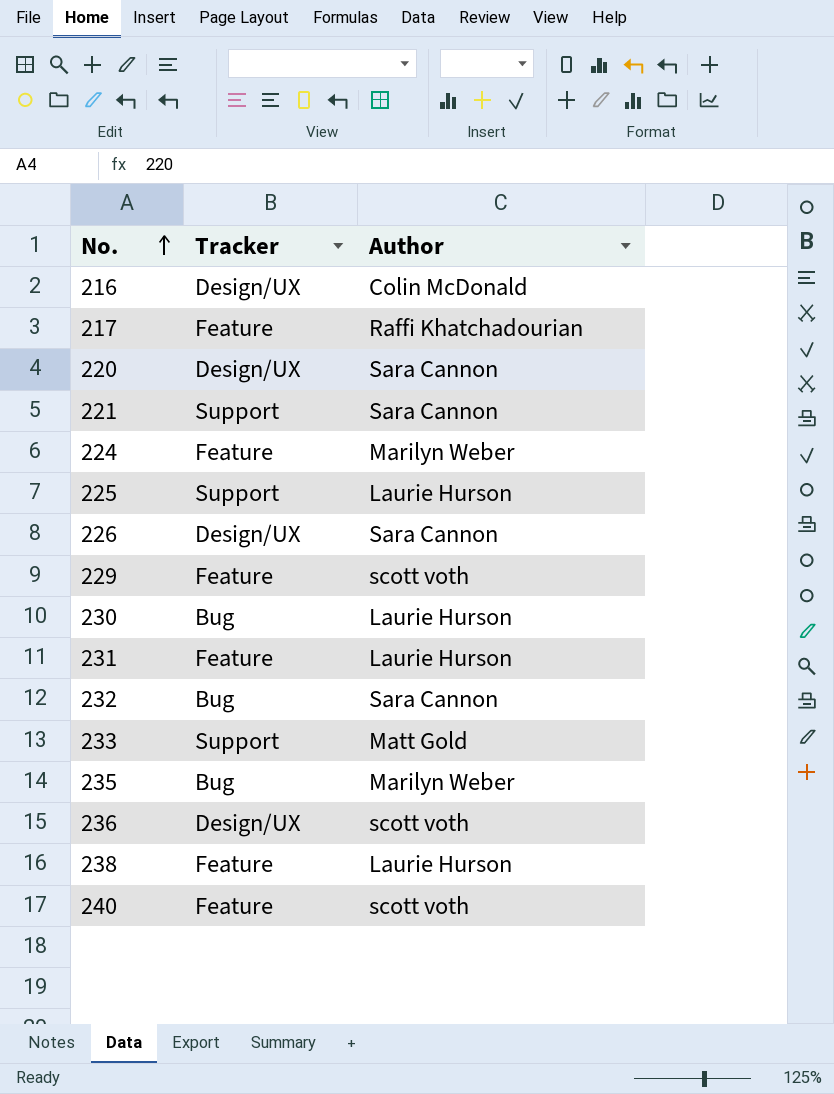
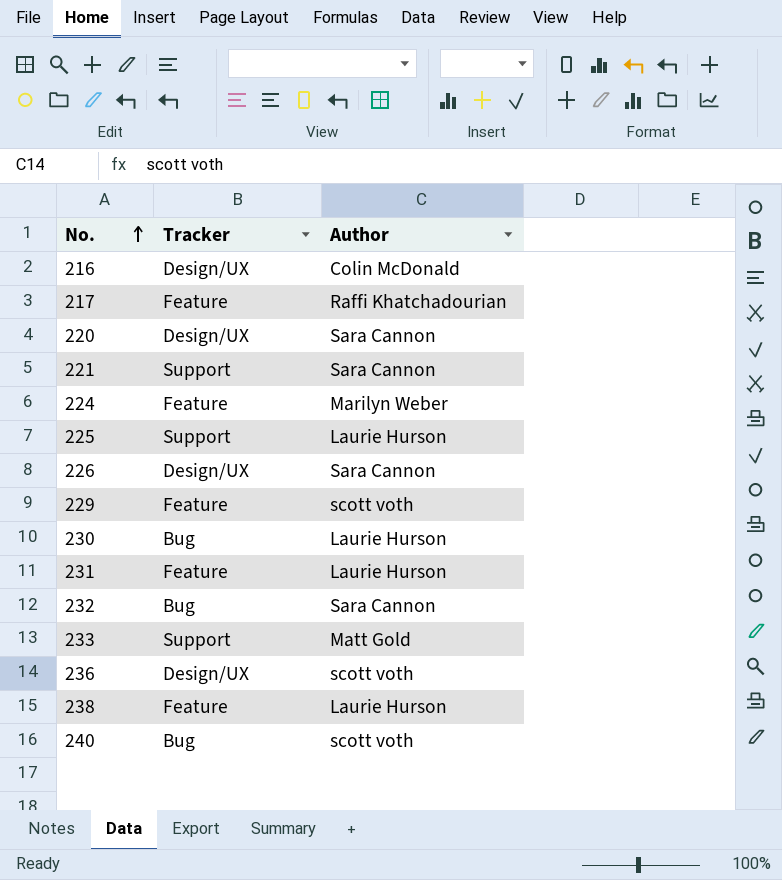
row 235: Bug | Marilyn Weber -> none
240 | Tracker: Feature -> Bug

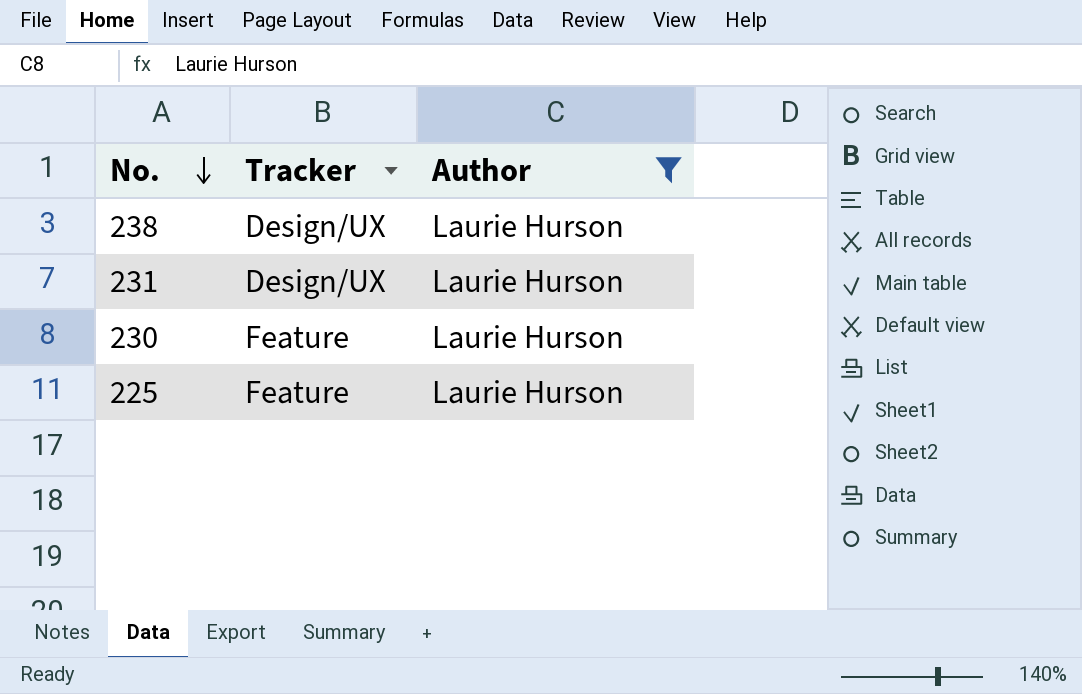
filter: none -> Author = Laurie Hurson
row order: No. ascending -> No. descending
238 | Tracker: Feature -> Design/UX
231 | Tracker: Feature -> Design/UX
230 | Tracker: Bug -> Feature
225 | Tracker: Support -> Feature

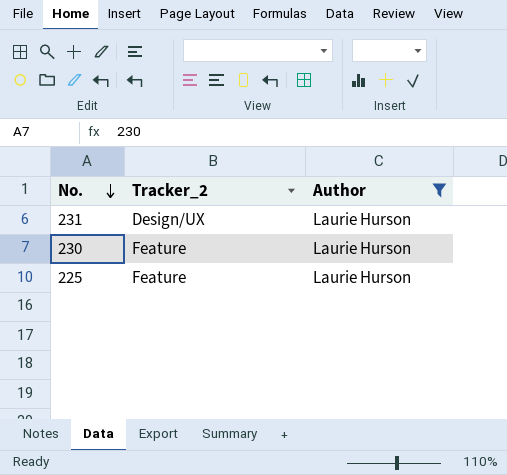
column name: Tracker -> Tracker_2
row 238: Design/UX | Laurie Hurson -> none

